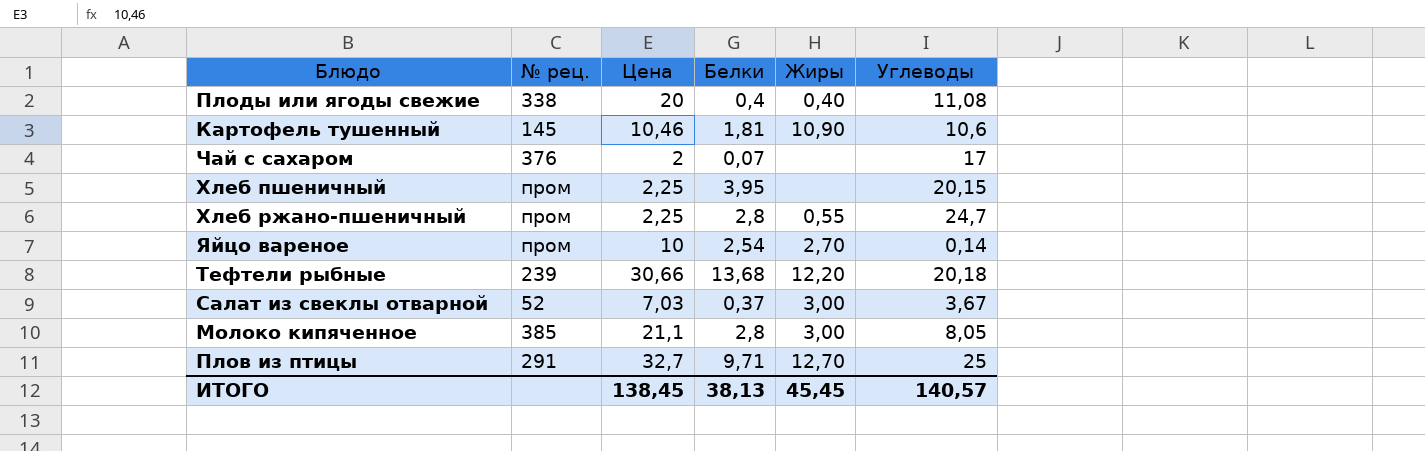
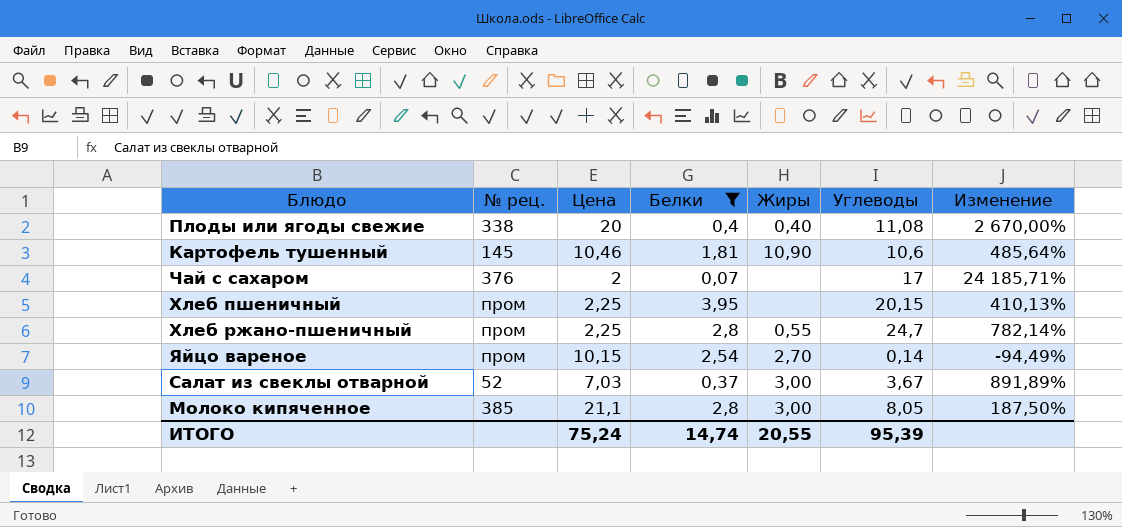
filter: none -> Белки <= 3,95
column Изменение | formula: none -> ([Углеводы] - [Белки]) / [Белки]
Яйцо вареное | Цена: 10 -> 10,15
ИТОГО | Цена: 138,45 -> 75,24
ИТОГО | Белки: 38,13 -> 14,74
ИТОГО | Жиры: 45,45 -> 20,55
ИТОГО | Углеводы: 140,57 -> 95,39

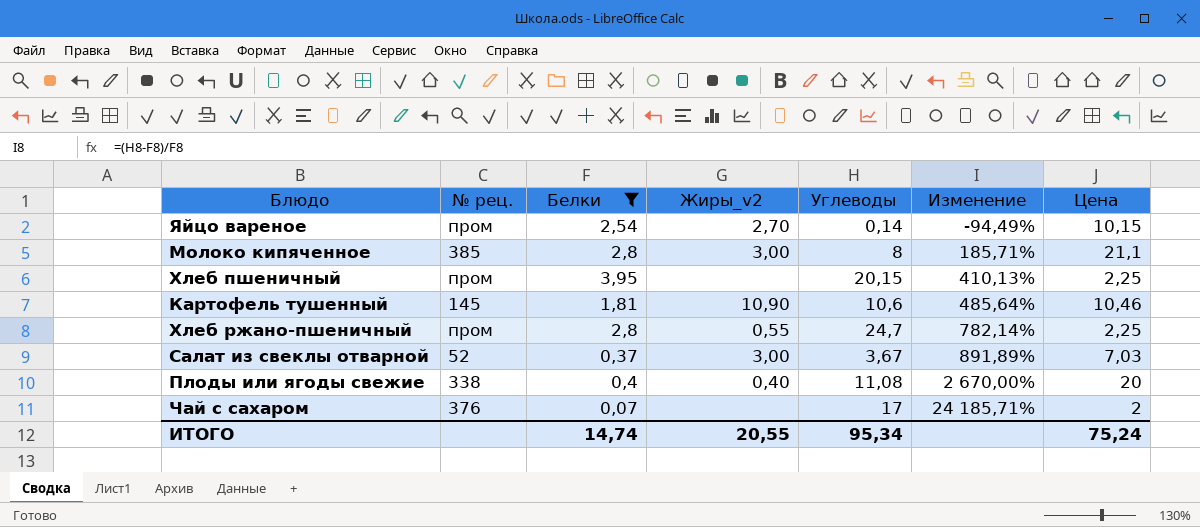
row order: none -> Изменение ascending
column name: Жиры -> Жиры_v2
column Цена | position: 3 -> 7
Молоко кипяченное | Углеводы: 8,05 -> 8
Молоко кипяченное | Изменение: 187,50% -> 185,71%
ИТОГО | Углеводы: 95,39 -> 95,34

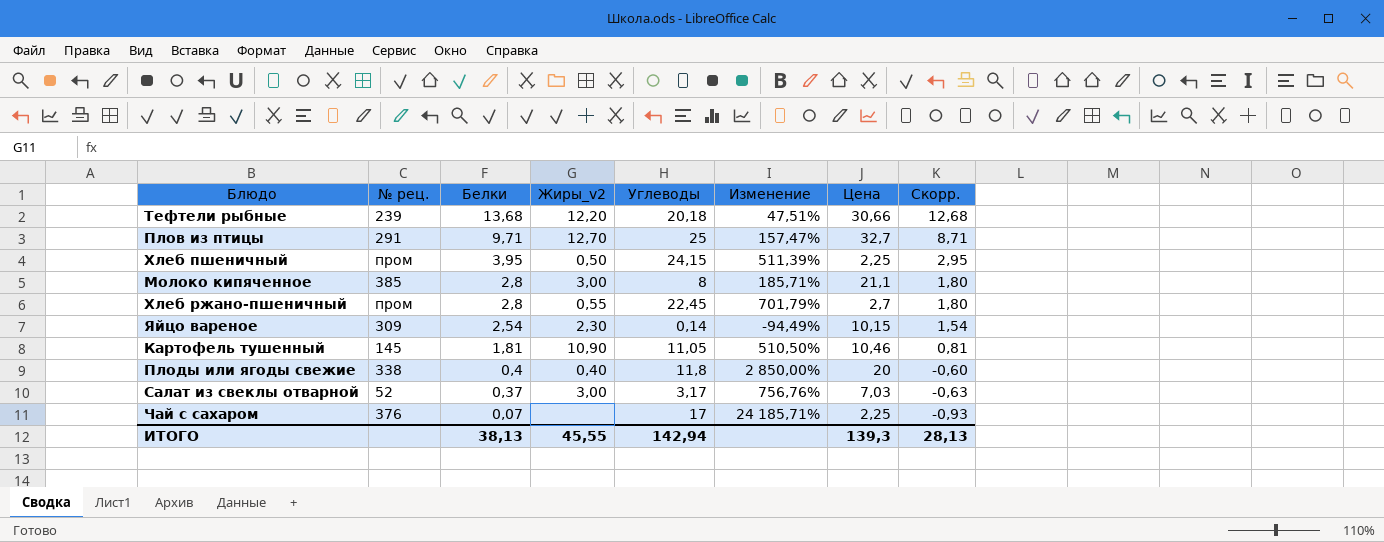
filter: Белки <= 3,95 -> none
row order: Изменение ascending -> Белки descending
column Скорр. | formula: none -> [Белки] - 1
Хлеб пшеничный | Жиры_v2: none -> 0,50
Хлеб пшеничный | Углеводы: 20,15 -> 24,15
Хлеб пшеничный | Изменение: 410,13% -> 511,39%
Хлеб ржано-пшеничный | Углеводы: 24,7 -> 22,45
Хлеб ржано-пшеничный | Изменение: 782,14% -> 701,79%
Хлеб ржано-пшеничный | Цена: 2,25 -> 2,7
Яйцо вареное | № рец.: пром -> 309
Яйцо вареное | Жиры_v2: 2,70 -> 2,30
Картофель тушенный | Углеводы: 10,6 -> 11,05
Картофель тушенный | Изменение: 485,64% -> 510,50%
Плоды или ягоды свежие | Углеводы: 11,08 -> 11,8
Плоды или ягоды свежие | Изменение: 2 670,00% -> 2 850,00%
Салат из свеклы отварной | Углеводы: 3,67 -> 3,17
Салат из свеклы отварной | Изменение: 891,89% -> 756,76%
Чай с сахаром | Цена: 2 -> 2,25
ИТОГО | Белки: 14,74 -> 38,13
ИТОГО | Жиры_v2: 20,55 -> 45,55
ИТОГО | Углеводы: 95,34 -> 142,94
ИТОГО | Цена: 75,24 -> 139,3

